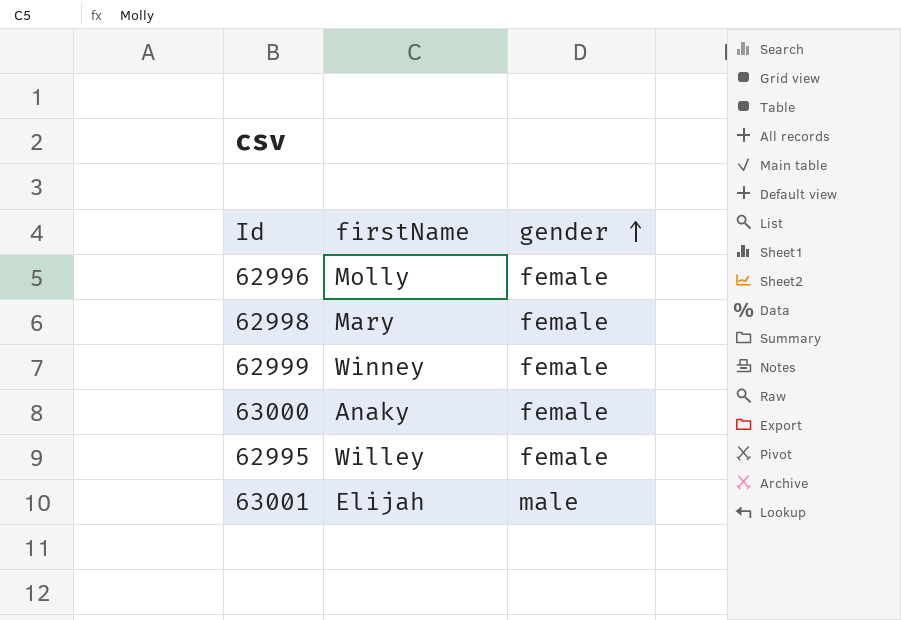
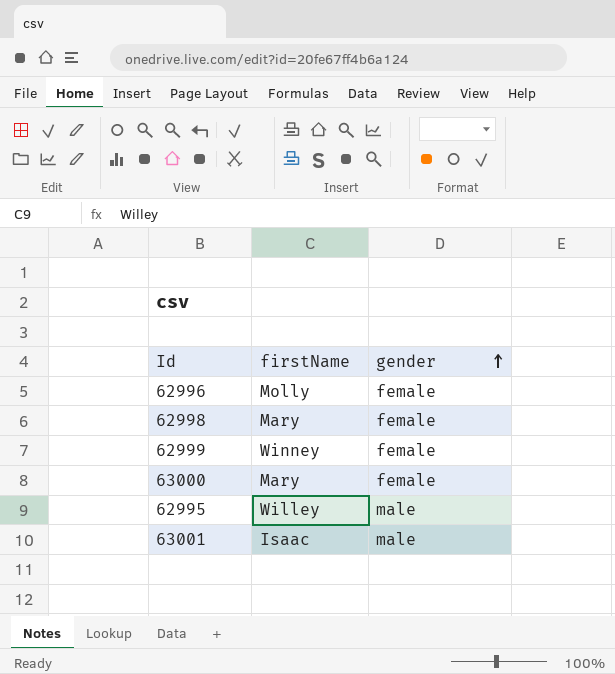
63000 | firstName: Anaky -> Mary
62995 | gender: female -> male
63001 | firstName: Elijah -> Isaac

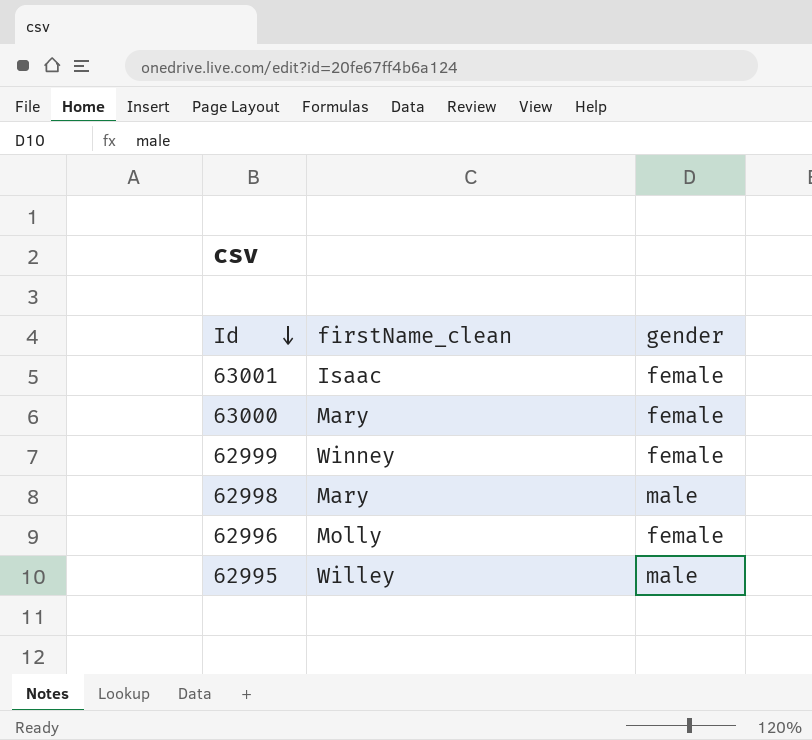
row order: gender ascending -> Id descending
column name: firstName -> firstName_clean
63001 | gender: male -> female
62998 | gender: female -> male

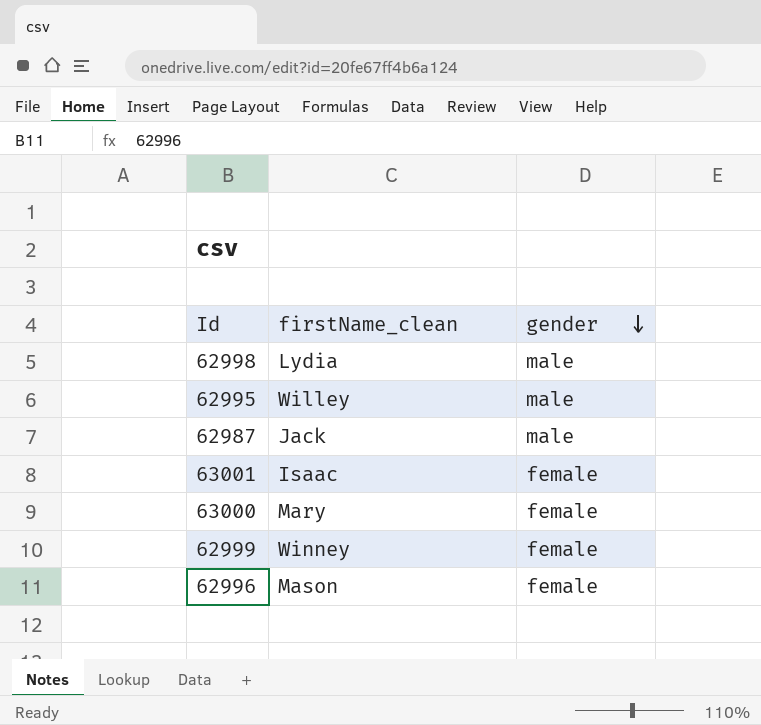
row order: Id descending -> gender descending
62998 | firstName_clean: Mary -> Lydia
row 62987: none -> Jack | male
62996 | firstName_clean: Molly -> Mason

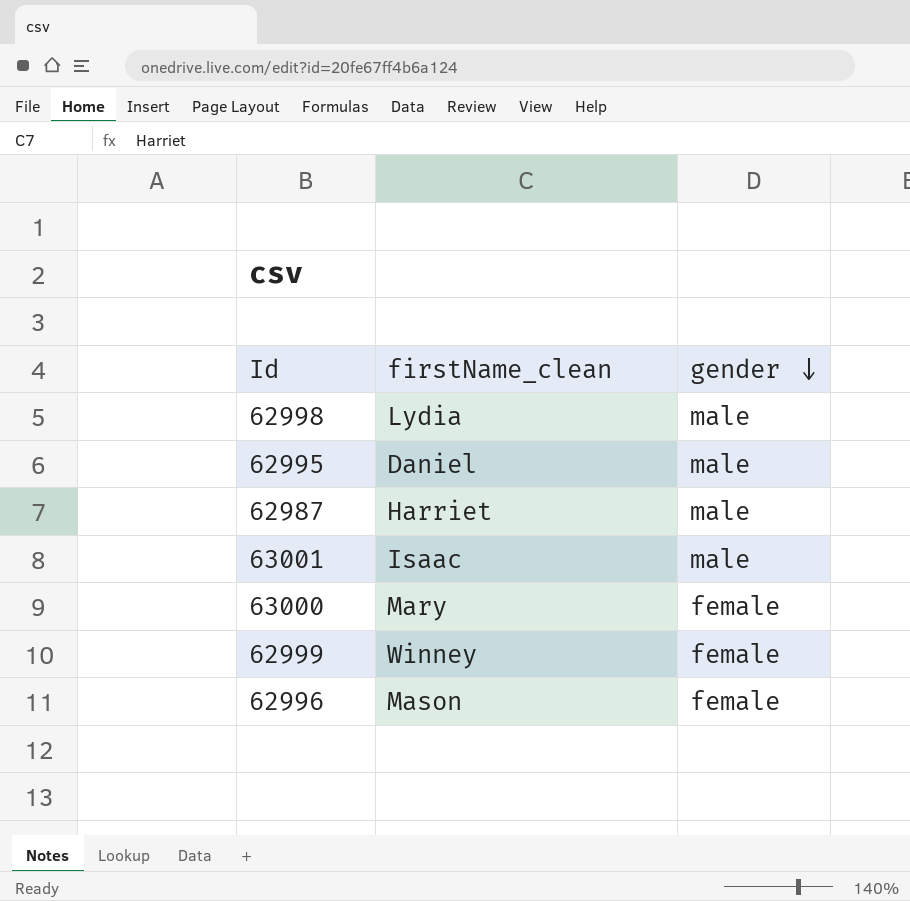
62995 | firstName_clean: Willey -> Daniel
62987 | firstName_clean: Jack -> Harriet
63001 | gender: female -> male

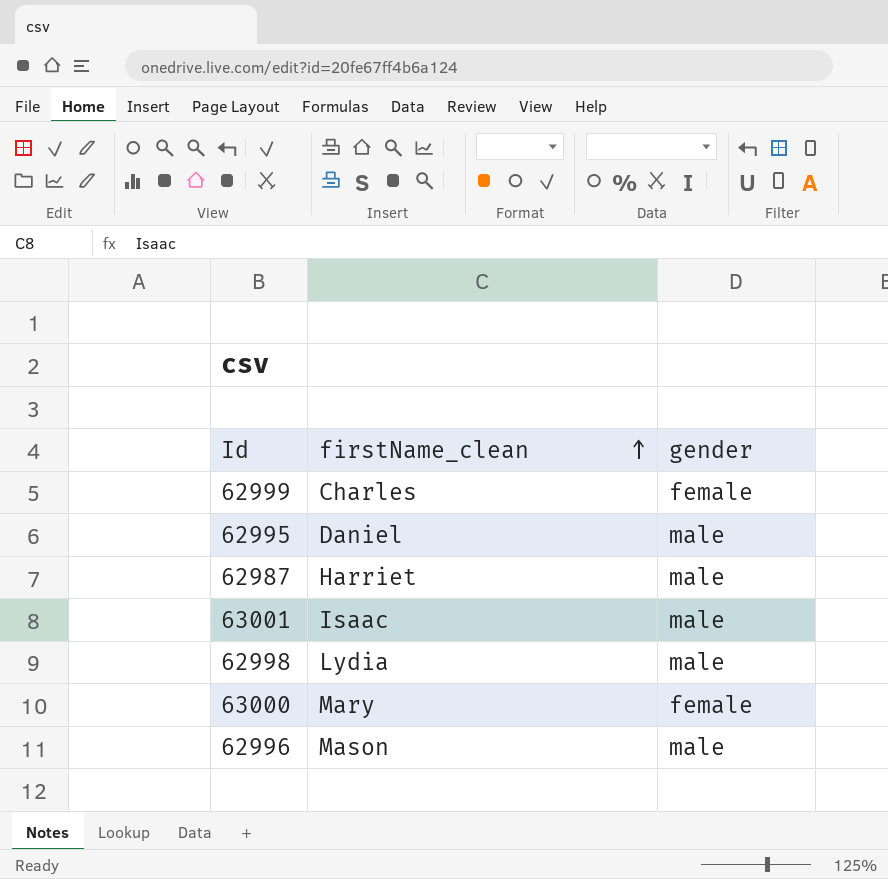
row order: gender descending -> firstName_clean ascending
62999 | firstName_clean: Winney -> Charles
62996 | gender: female -> male

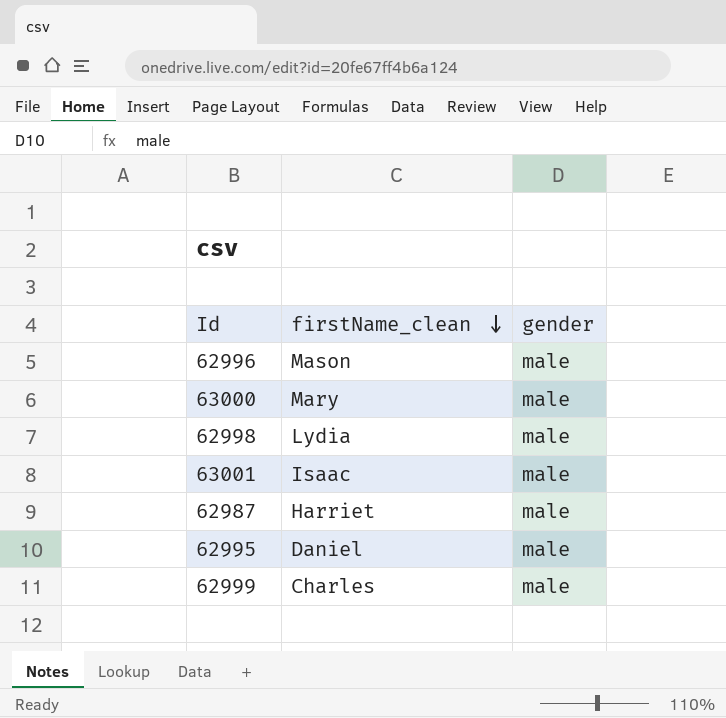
row order: firstName_clean ascending -> firstName_clean descending
63000 | gender: female -> male
62999 | gender: female -> male

